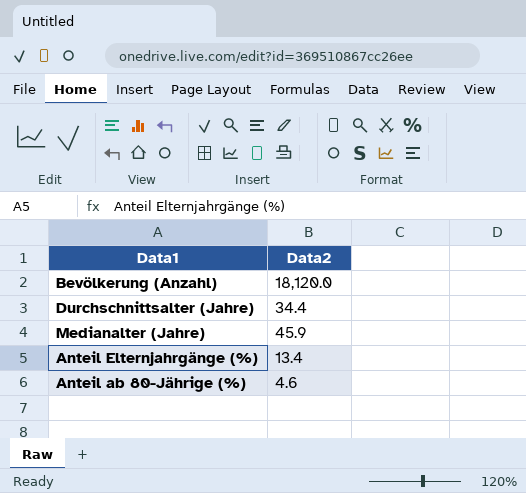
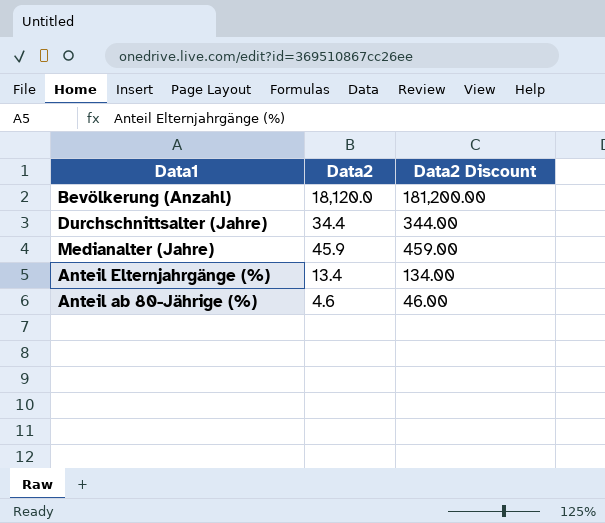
column Data2 Discount | formula: none -> [Data2] * 10

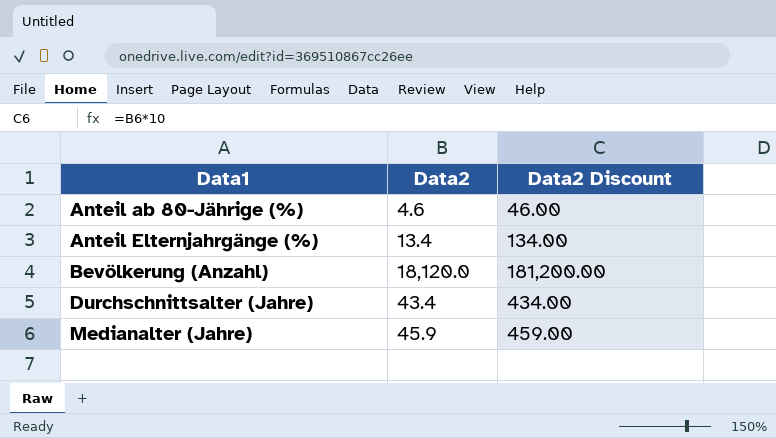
row order: none -> Data1 ascending
Durchschnittsalter (Jahre) | Data2: 34.4 -> 43.4
Durchschnittsalter (Jahre) | Data2 Discount: 344.00 -> 434.00

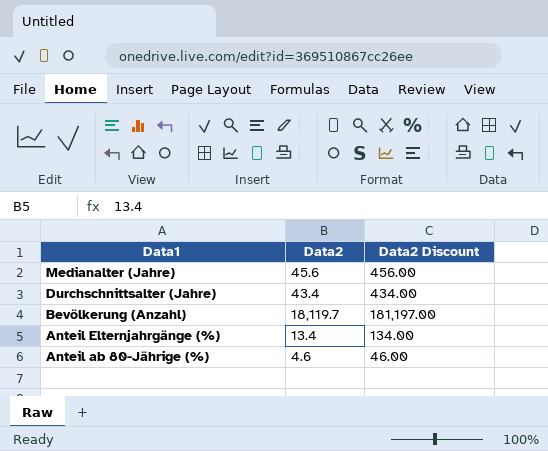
row order: Data1 ascending -> Data1 descending
Medianalter (Jahre) | Data2: 45.9 -> 45.6
Medianalter (Jahre) | Data2 Discount: 459.00 -> 456.00
Bevölkerung (Anzahl) | Data2: 18,120.0 -> 18,119.7
Bevölkerung (Anzahl) | Data2 Discount: 181,200.00 -> 181,197.00

